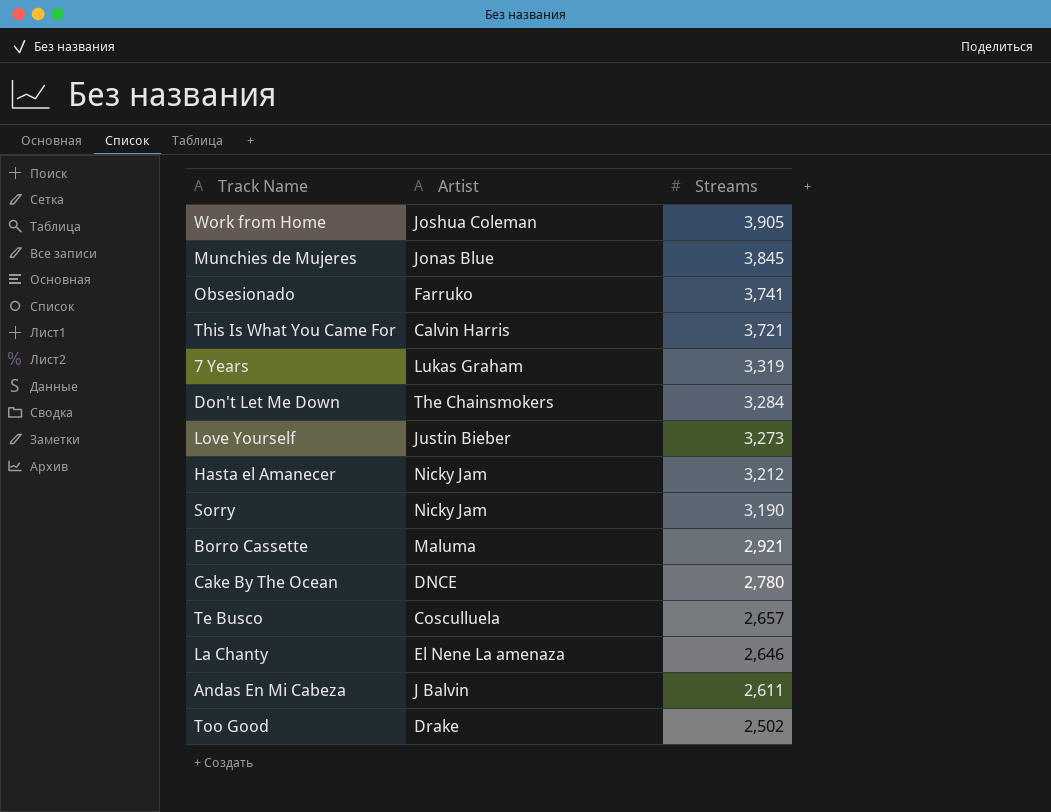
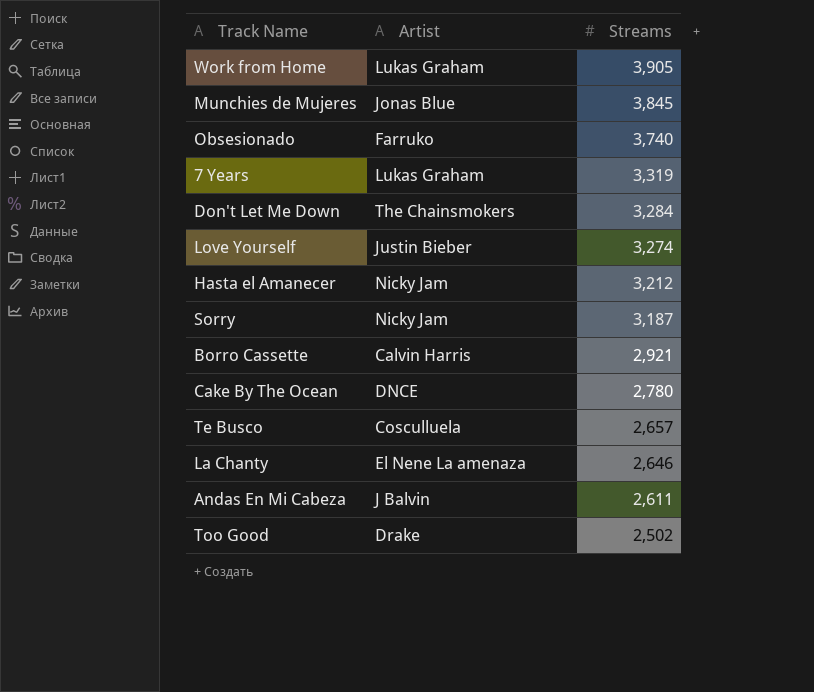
row This Is What You Came For: Calvin Harris | 3,721 -> none
Work from Home | Artist: Joshua Coleman -> Lukas Graham
Obsesionado | Streams: 3,741 -> 3,740
Love Yourself | Streams: 3,273 -> 3,274
Sorry | Streams: 3,190 -> 3,187
Borro Cassette | Artist: Maluma -> Calvin Harris

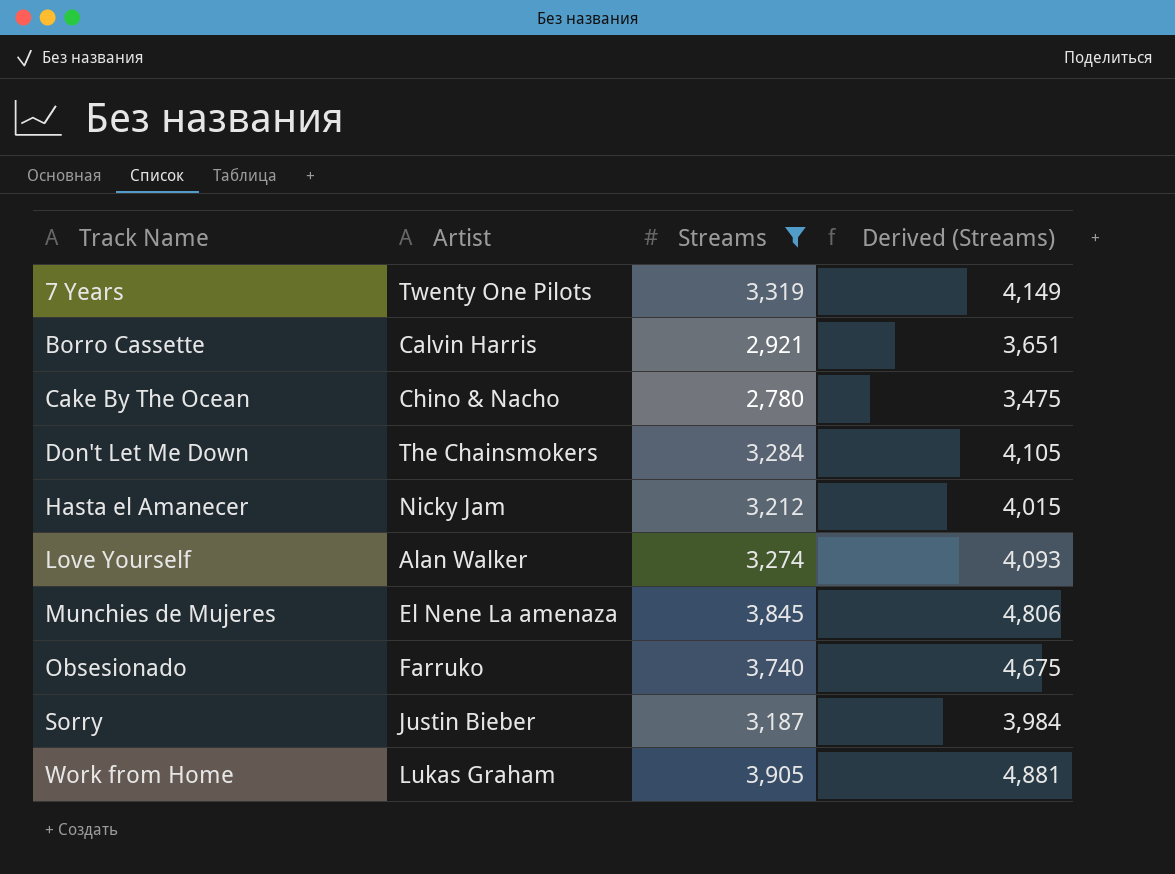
filter: none -> Streams >= 2,780
row order: Streams descending -> Track Name ascending
column Derived (Streams) | formula: none -> [Streams] * 1.25
7 Years | Artist: Lukas Graham -> Twenty One Pilots
Cake By The Ocean | Artist: DNCE -> Chino & Nacho
Love Yourself | Artist: Justin Bieber -> Alan Walker
Munchies de Mujeres | Artist: Jonas Blue -> El Nene La amenaza
Sorry | Artist: Nicky Jam -> Justin Bieber

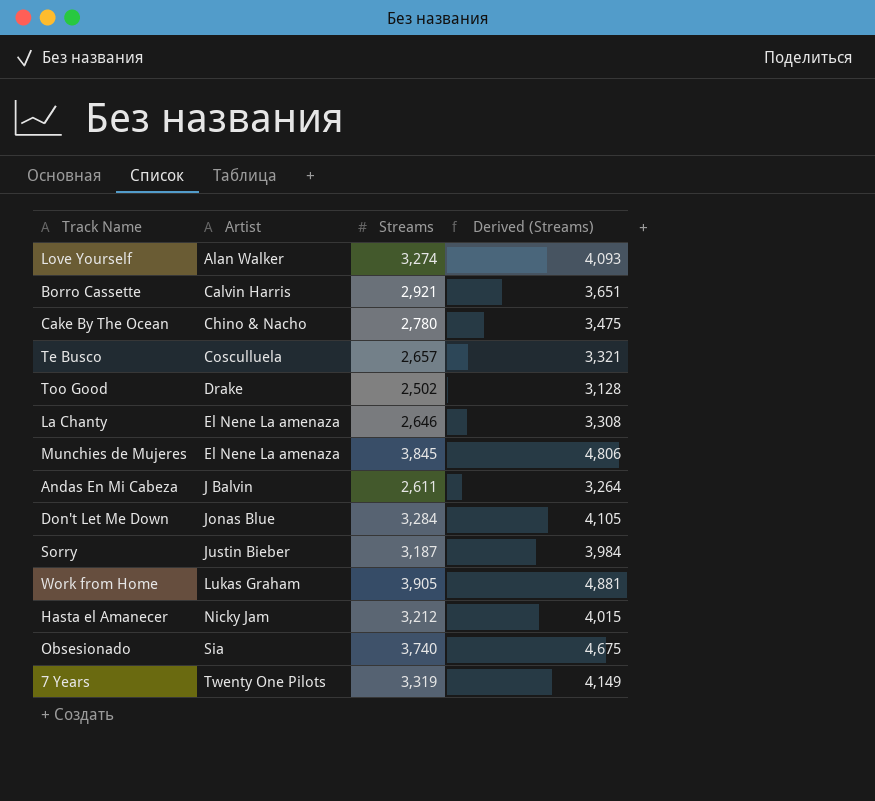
filter: Streams >= 2,780 -> none
row order: Track Name ascending -> Artist ascending
Don't Let Me Down | Artist: The Chainsmokers -> Jonas Blue
Obsesionado | Artist: Farruko -> Sia

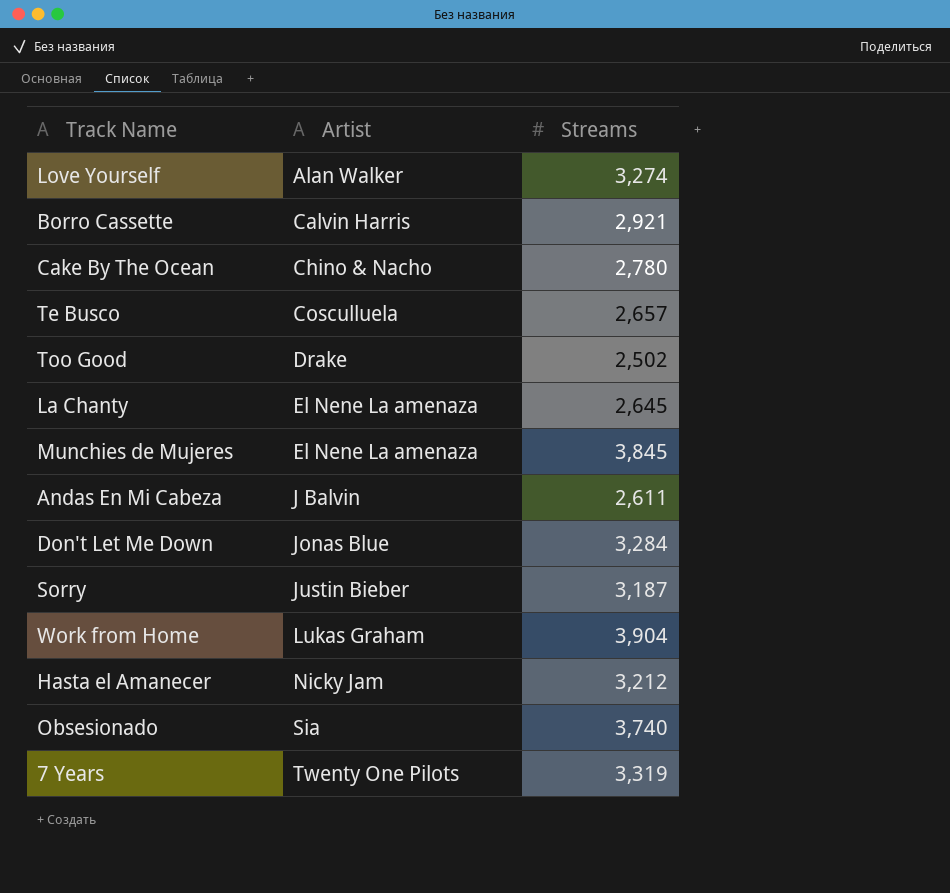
column Derived (Streams) | formula: [Streams] * 1.25 -> none
La Chanty | Streams: 2,646 -> 2,645
Work from Home | Streams: 3,905 -> 3,904

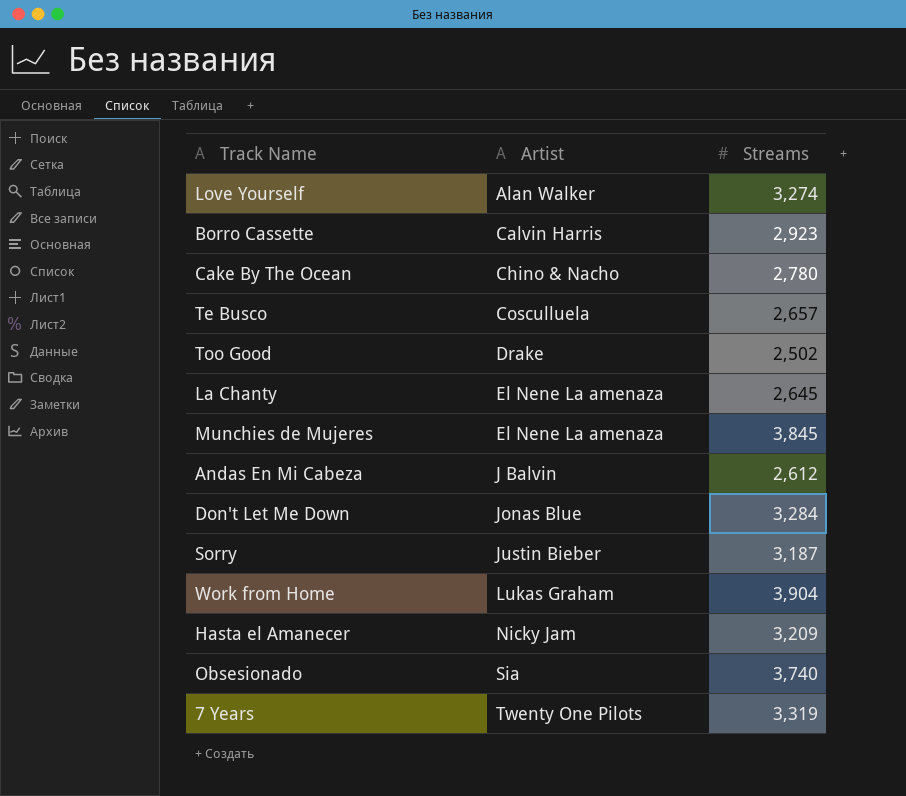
Borro Cassette | Streams: 2,921 -> 2,923
Andas En Mi Cabeza | Streams: 2,611 -> 2,612
Hasta el Amanecer | Streams: 3,212 -> 3,209

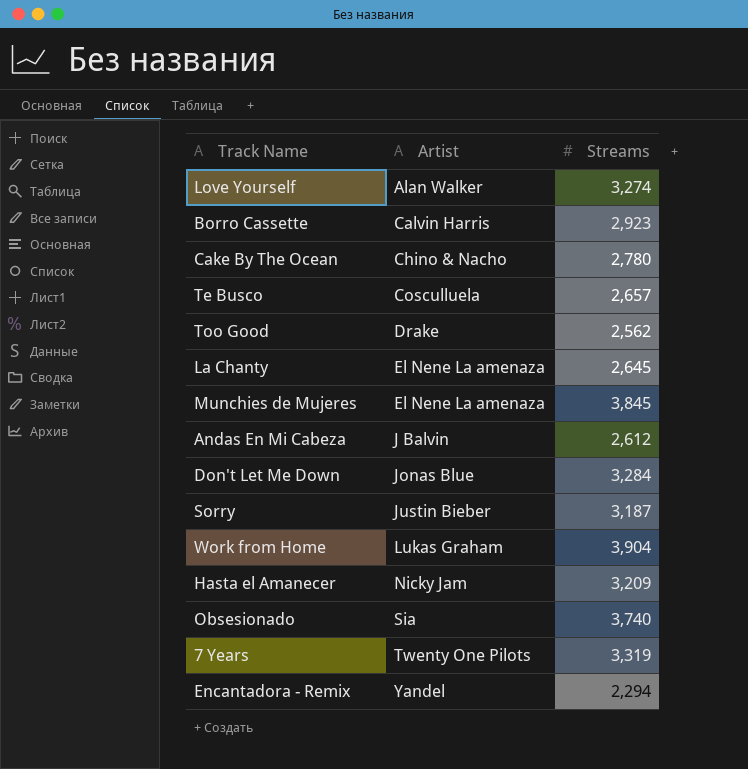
Too Good | Streams: 2,502 -> 2,562
row Encantadora - Remix: none -> Yandel | 2,294

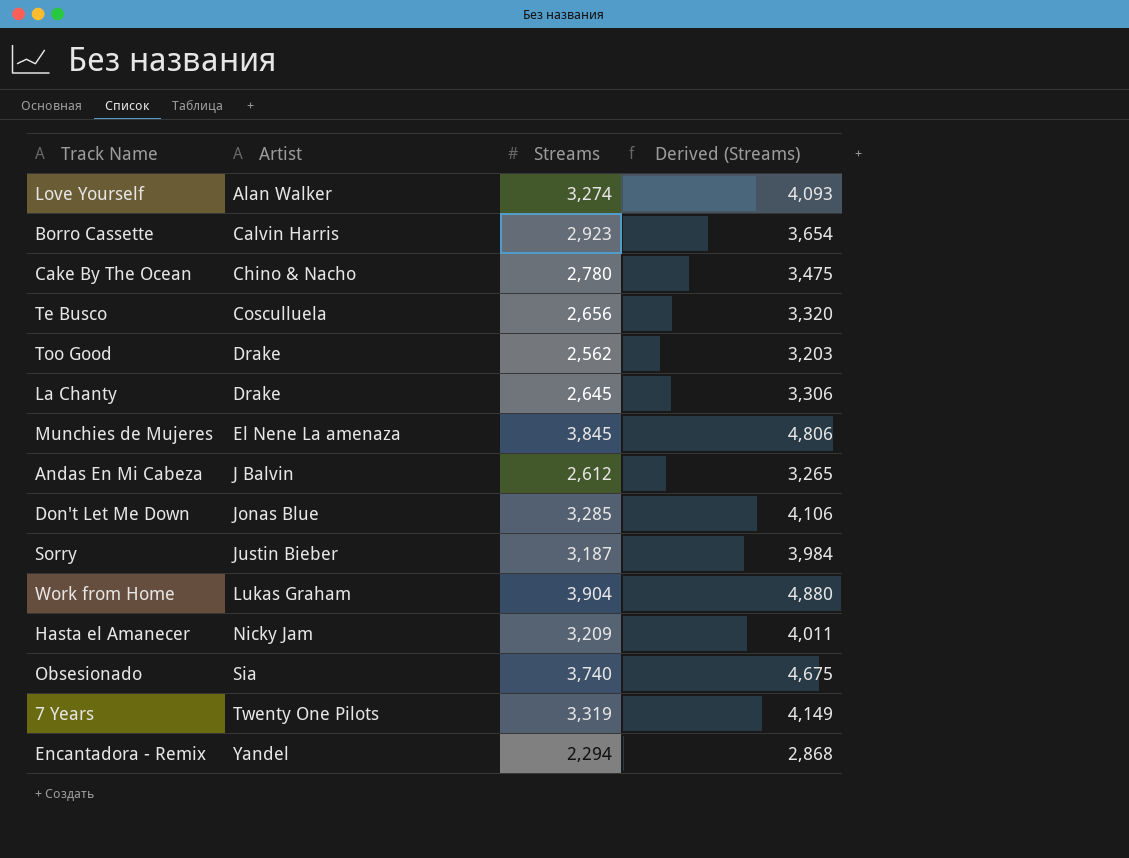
column Derived (Streams) | formula: none -> [Streams] * 1.25
Te Busco | Streams: 2,657 -> 2,656
La Chanty | Artist: El Nene La amenaza -> Drake
Don't Let Me Down | Streams: 3,284 -> 3,285

